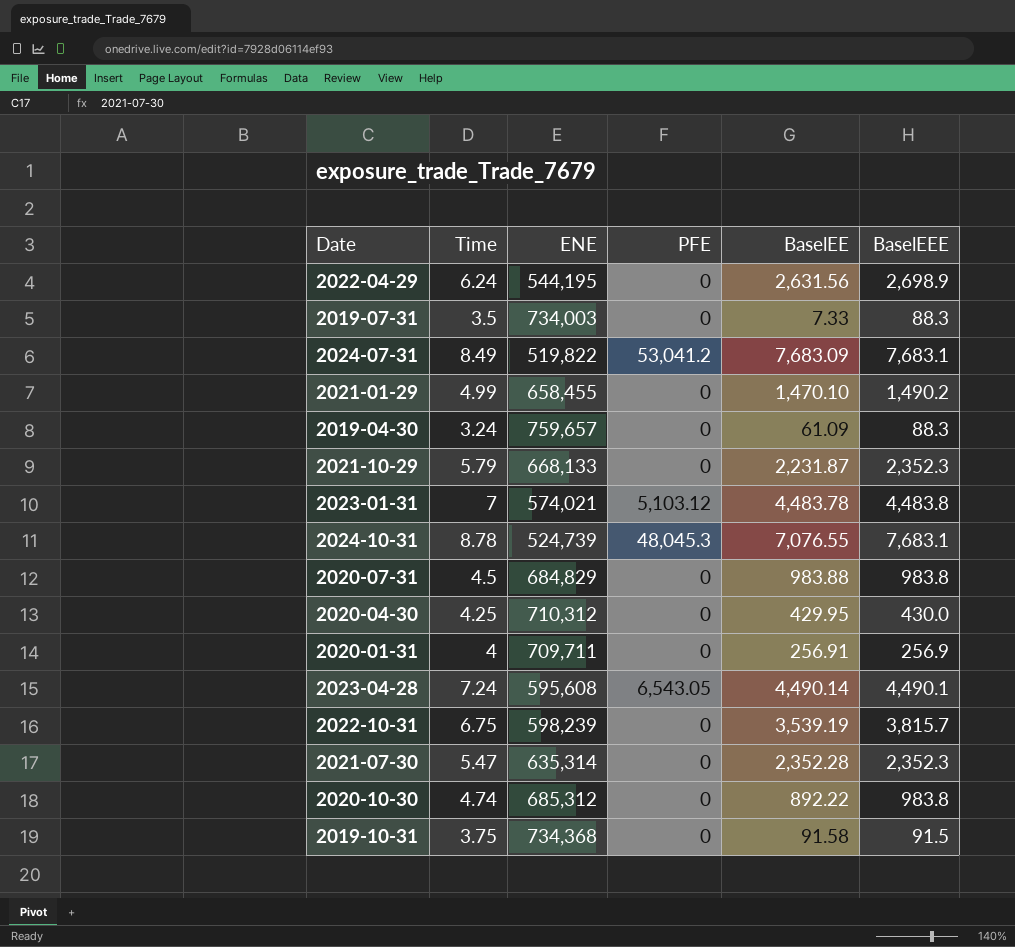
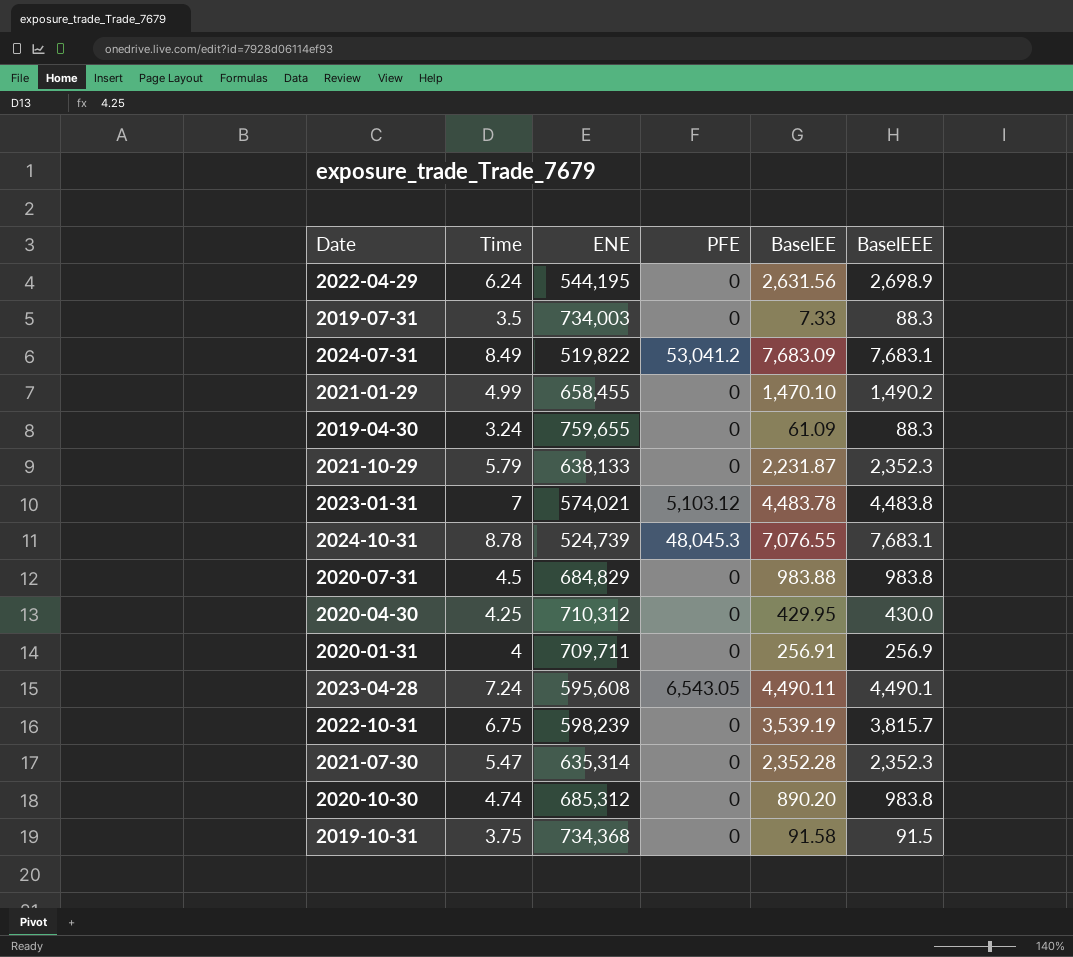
2019-04-30 | ENE: 759,657 -> 759,655
2021-10-29 | ENE: 668,133 -> 638,133
2023-04-28 | BaselEE: 4,490.14 -> 4,490.11
2020-10-30 | BaselEE: 892.22 -> 890.20

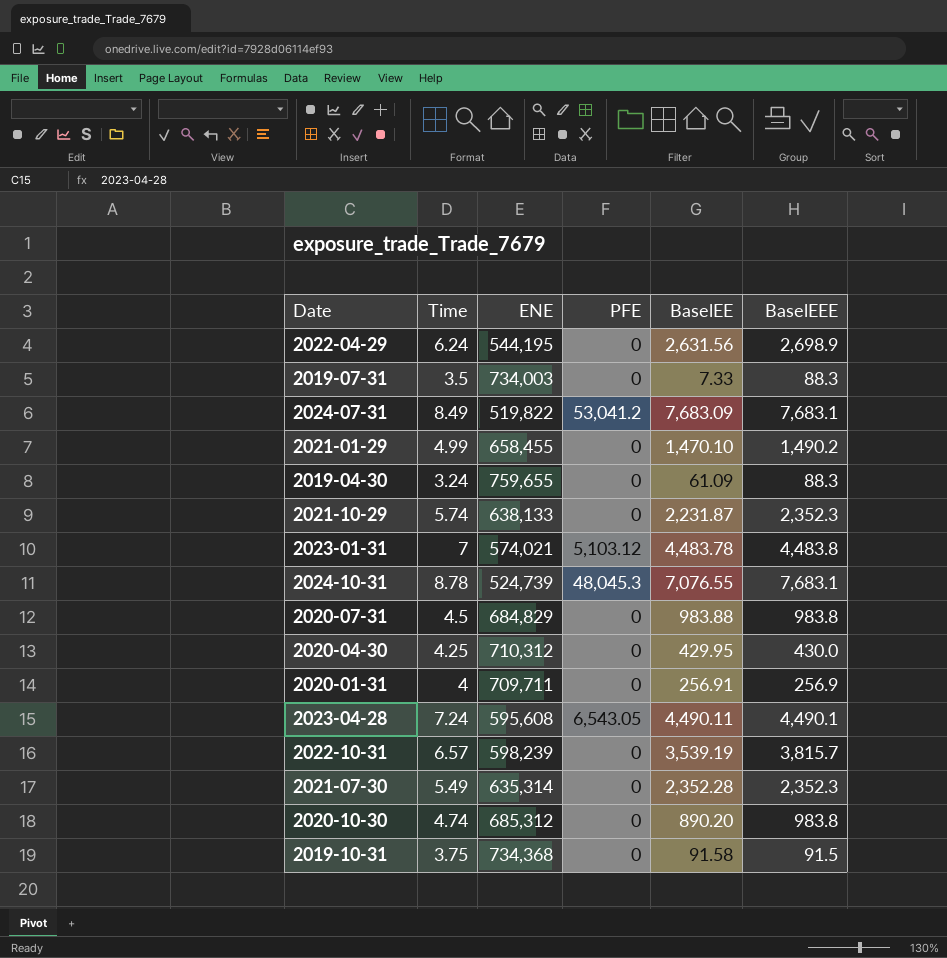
2021-10-29 | Time: 5.79 -> 5.74
2022-10-31 | Time: 6.75 -> 6.57
2021-07-30 | Time: 5.47 -> 5.49

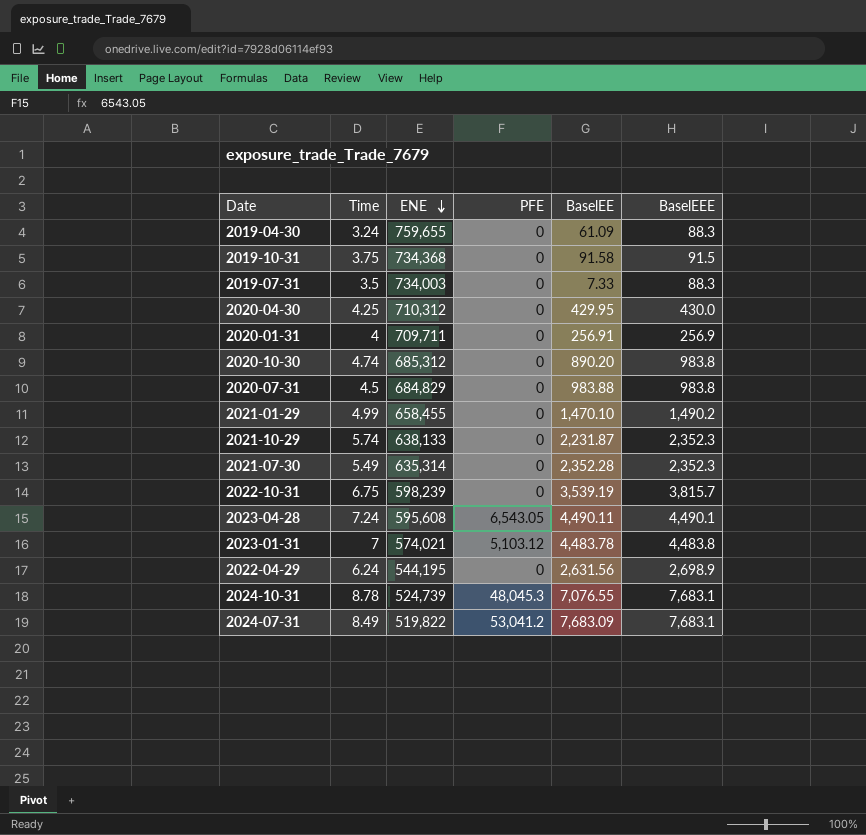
row order: none -> ENE descending
2022-10-31 | Time: 6.57 -> 6.75

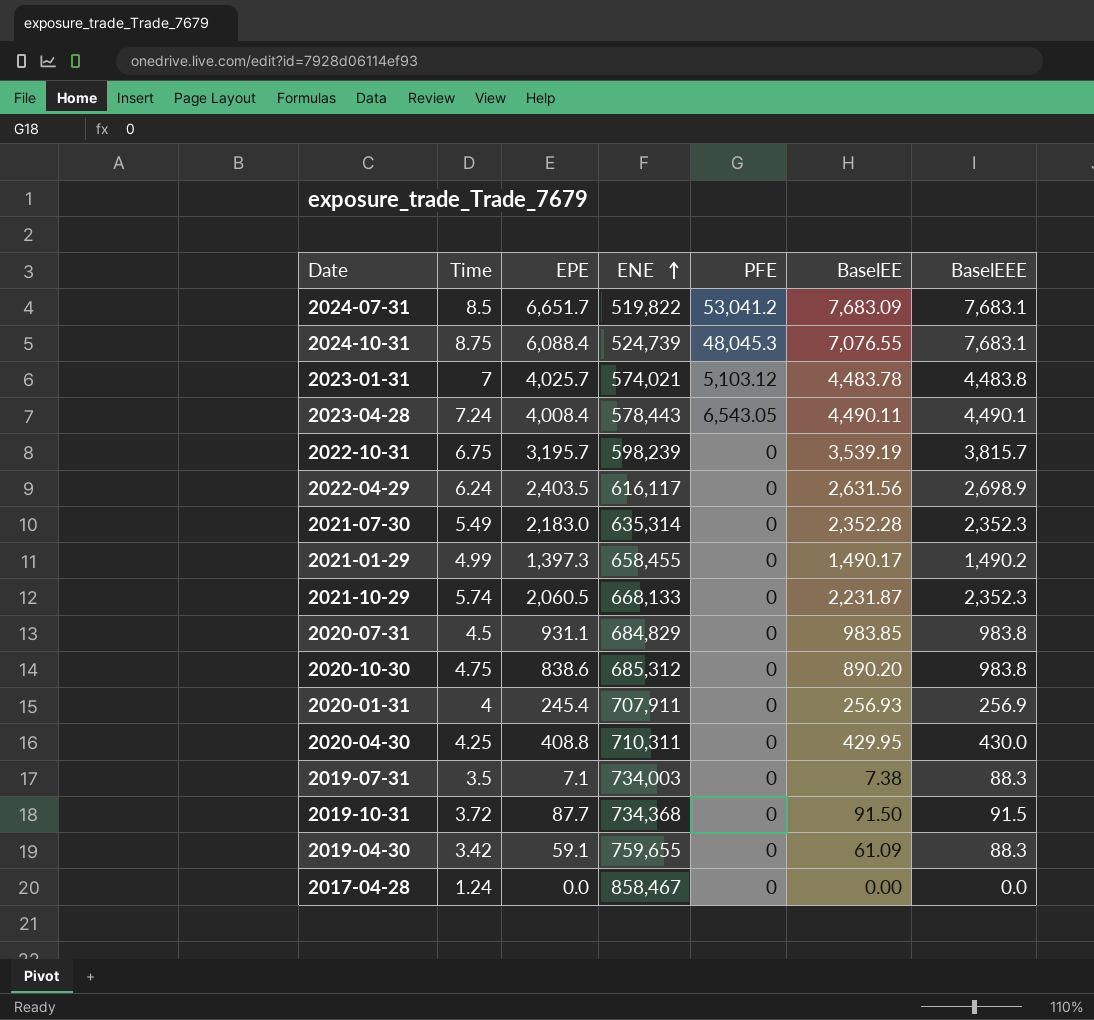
row order: ENE descending -> ENE ascending
column EPE | position: none -> 3
2024-07-31 | Time: 8.49 -> 8.5
2024-10-31 | Time: 8.78 -> 8.75
2023-04-28 | ENE: 595,608 -> 578,443
2022-04-29 | ENE: 544,195 -> 616,117
2021-01-29 | BaselEE: 1,470.10 -> 1,490.17
2021-10-29 | ENE: 638,133 -> 668,133
2020-07-31 | BaselEE: 983.88 -> 983.85
2020-10-30 | Time: 4.74 -> 4.75
2020-01-31 | ENE: 709,711 -> 707,911
2020-01-31 | BaselEE: 256.91 -> 256.93
2020-04-30 | ENE: 710,312 -> 710,311
2019-07-31 | BaselEE: 7.33 -> 7.38
2019-10-31 | Time: 3.75 -> 3.72
2019-10-31 | BaselEE: 91.58 -> 91.50
2019-04-30 | Time: 3.24 -> 3.42
row 2017-04-28: none -> 1.24 | 0.0 | 858,467 | 0 | 0.00 | 0.0

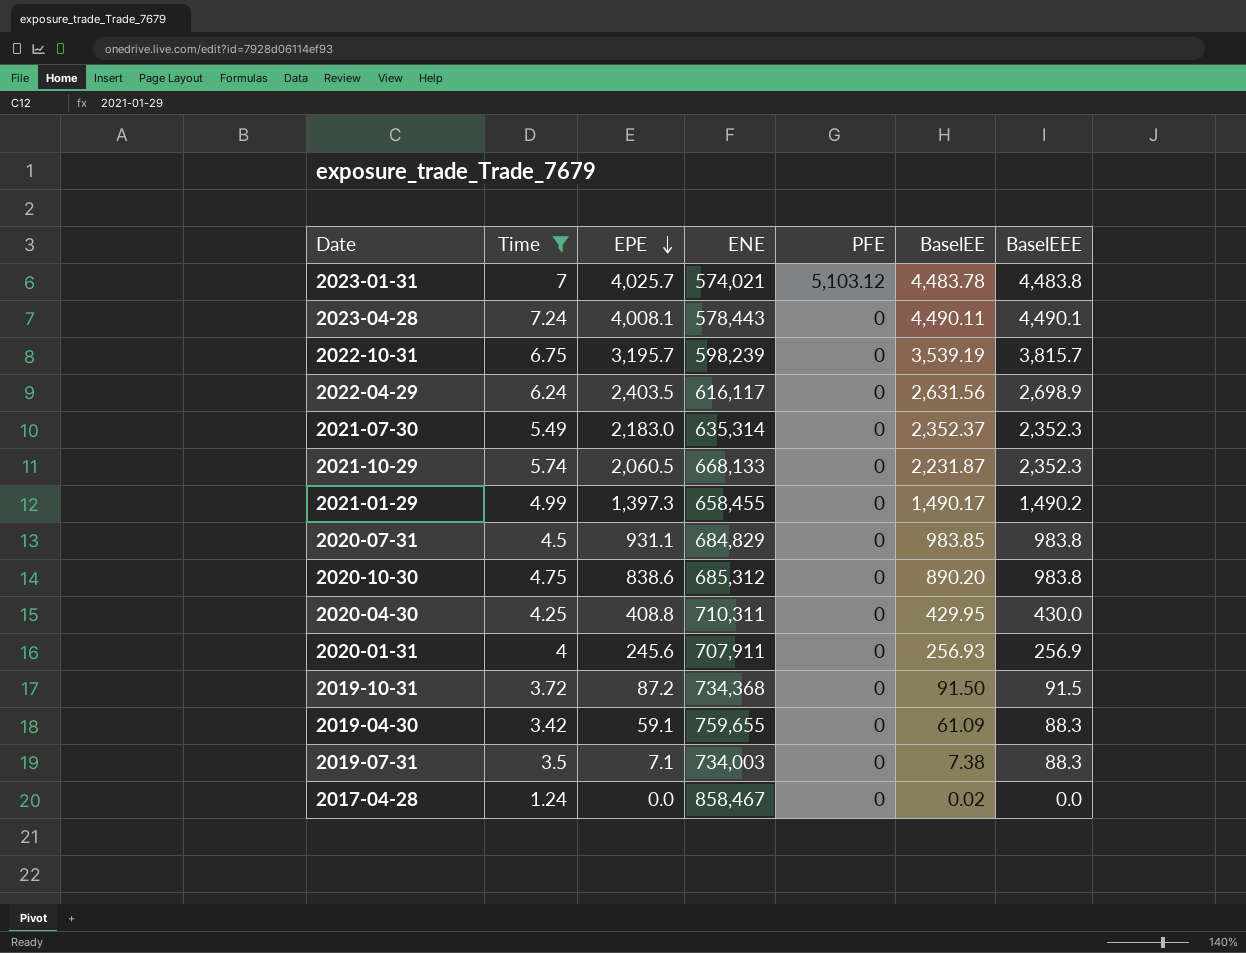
filter: none -> Time <= 7.24
row order: ENE ascending -> EPE descending
2023-04-28 | EPE: 4,008.4 -> 4,008.1
2023-04-28 | PFE: 6,543.05 -> 0
2021-07-30 | BaselEE: 2,352.28 -> 2,352.37
2020-01-31 | EPE: 245.4 -> 245.6
2019-10-31 | EPE: 87.7 -> 87.2
2017-04-28 | BaselEE: 0.00 -> 0.02

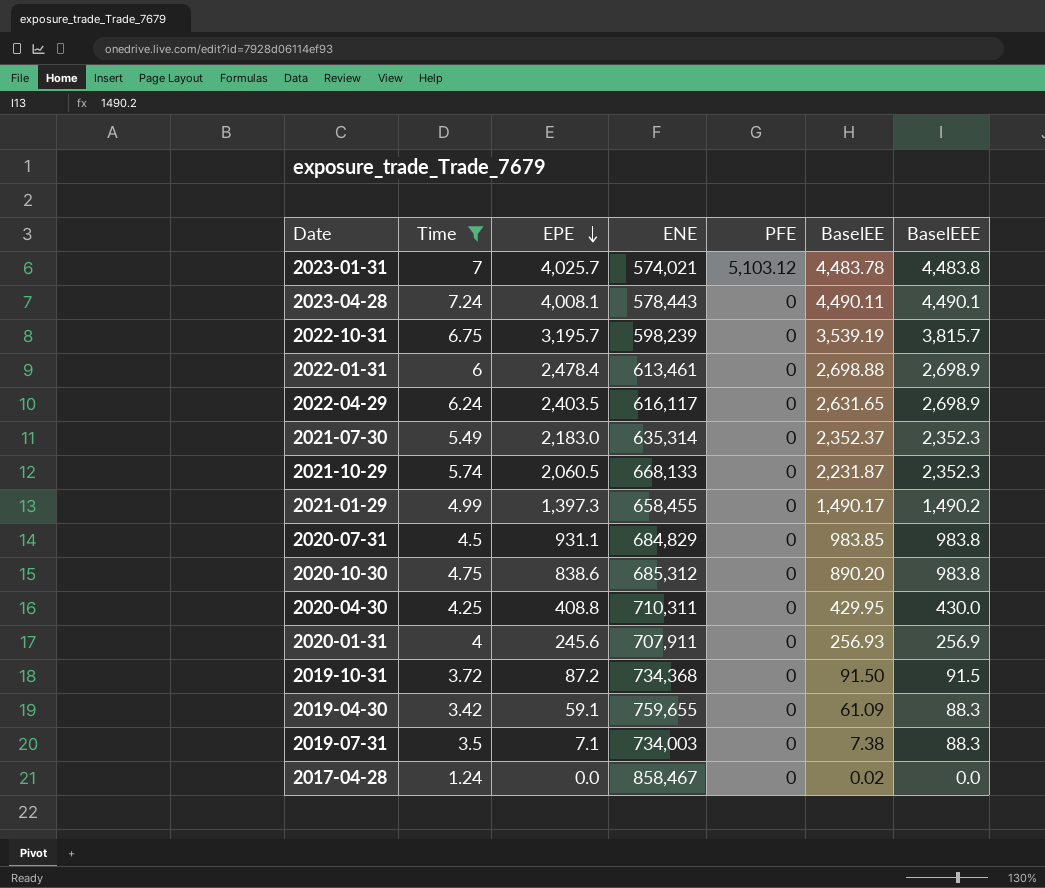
row 2022-01-31: none -> 6 | 2,478.4 | 613,461 | 0 | 2,698.88 | 2,698.9
2022-04-29 | BaselEE: 2,631.56 -> 2,631.65

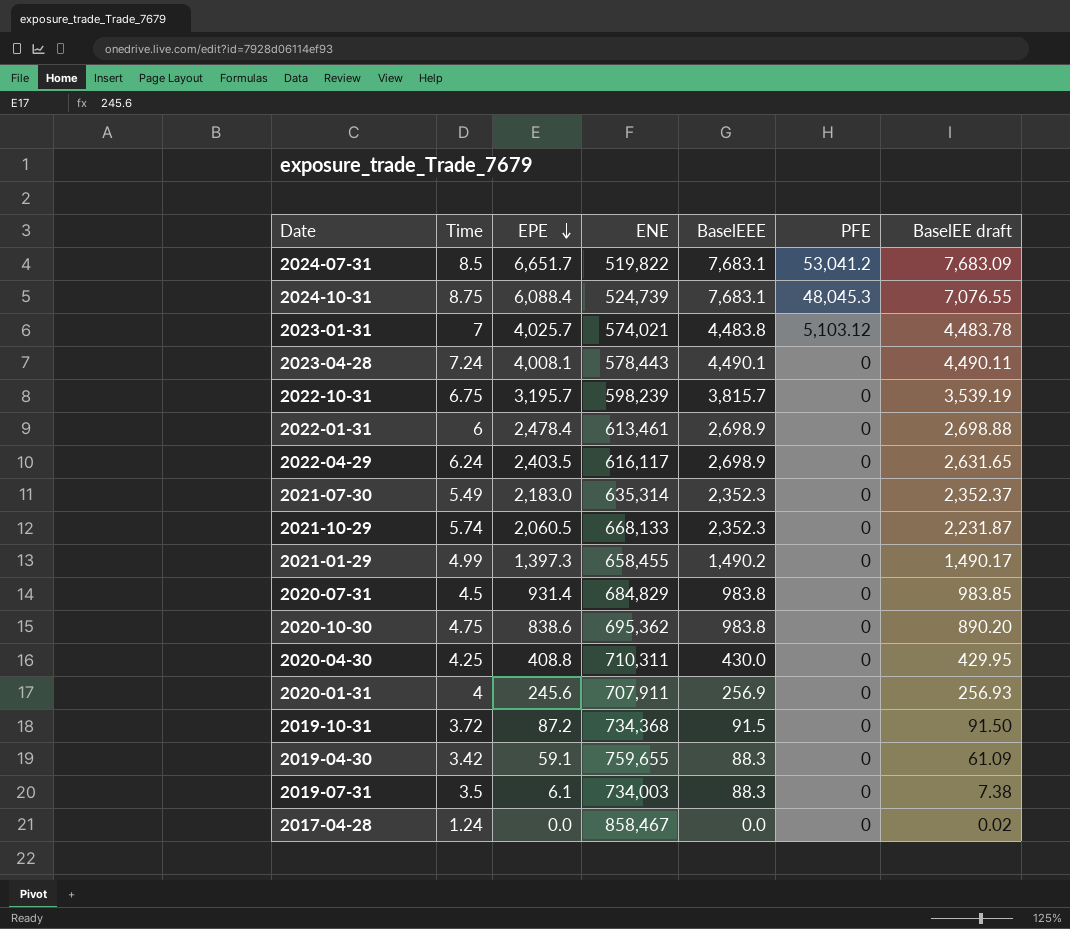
filter: Time <= 7.24 -> none
column BaselEEE | position: 7 -> 5
column name: BaselEE -> BaselEE draft
2020-07-31 | EPE: 931.1 -> 931.4
2020-10-30 | ENE: 685,312 -> 695,362
2019-07-31 | EPE: 7.1 -> 6.1

